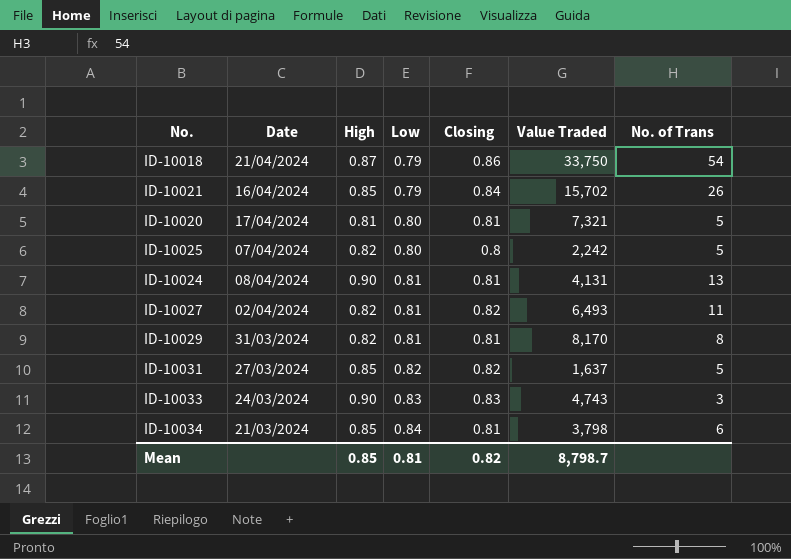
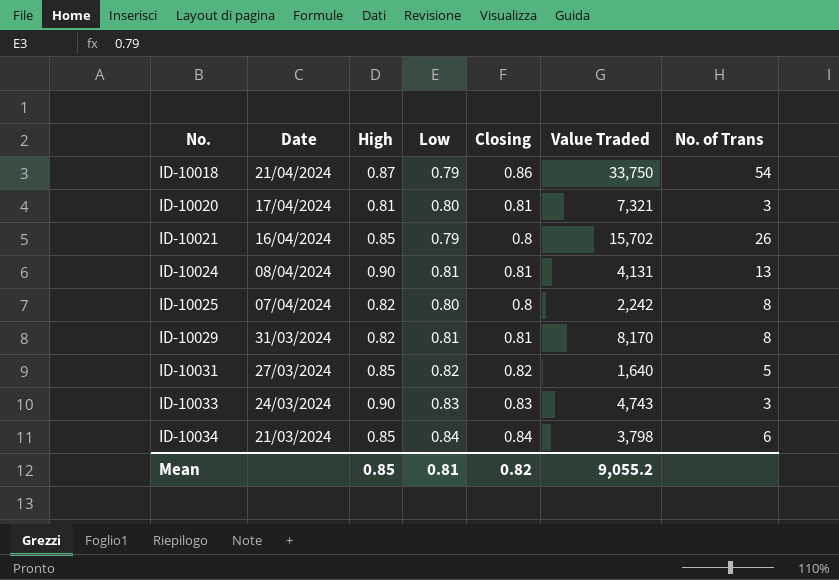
row order: Low ascending -> No. ascending
row ID-10027: 02/04/2024 | 0.82 | 0.81 | 0.82 | 6,493 | 11 -> none
ID-10020 | No. of Trans: 5 -> 3
ID-10021 | Closing: 0.84 -> 0.8
ID-10025 | No. of Trans: 5 -> 8
ID-10031 | Value Traded: 1,637 -> 1,640
ID-10034 | Closing: 0.81 -> 0.84
Mean | Value Traded: 8,798.7 -> 9,055.2

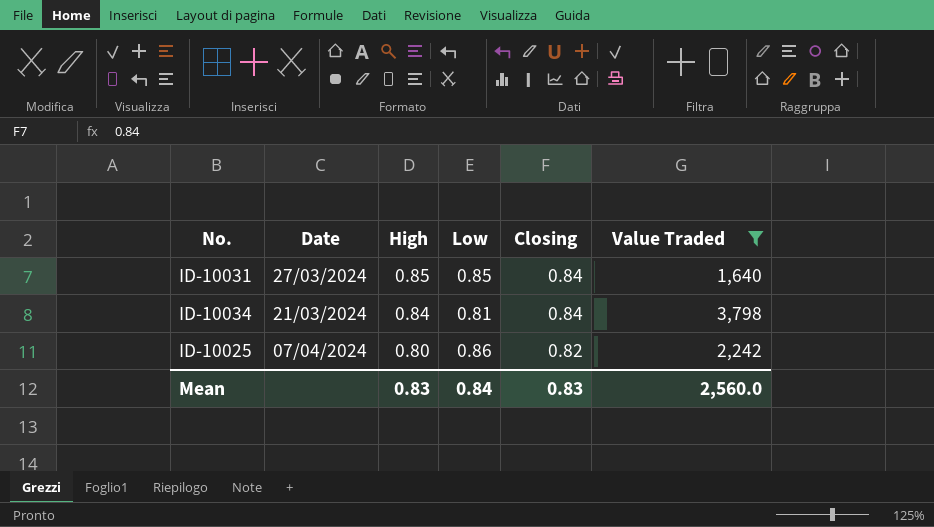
filter: none -> Value Traded <= 3,798
row order: No. ascending -> High descending
column No. of Trans | position: 7 -> none
ID-10031 | Low: 0.82 -> 0.85
ID-10031 | Closing: 0.82 -> 0.84
ID-10034 | High: 0.85 -> 0.84
ID-10034 | Low: 0.84 -> 0.81
ID-10025 | High: 0.82 -> 0.80
ID-10025 | Low: 0.80 -> 0.86
ID-10025 | Closing: 0.8 -> 0.82
Mean | High: 0.85 -> 0.83
Mean | Low: 0.81 -> 0.84
Mean | Closing: 0.82 -> 0.83
Mean | Value Traded: 9,055.2 -> 2,560.0

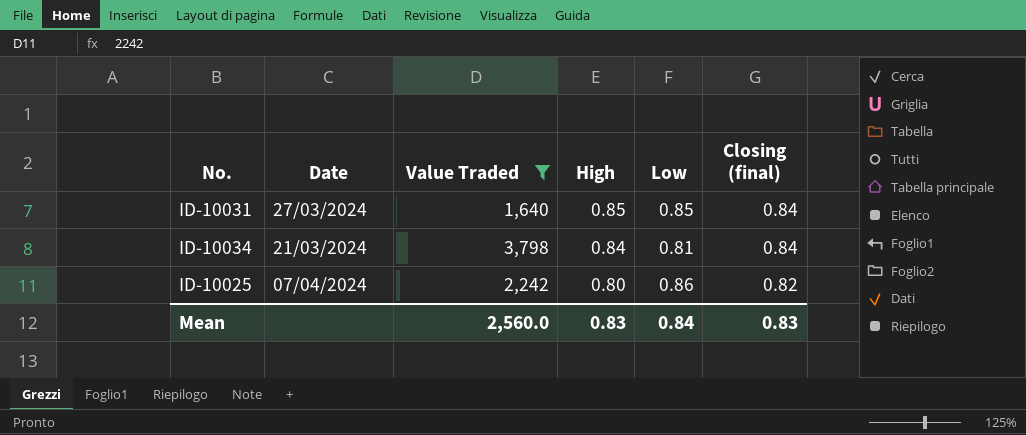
column Value Traded | position: 6 -> 3
column name: Closing -> Closing (final)

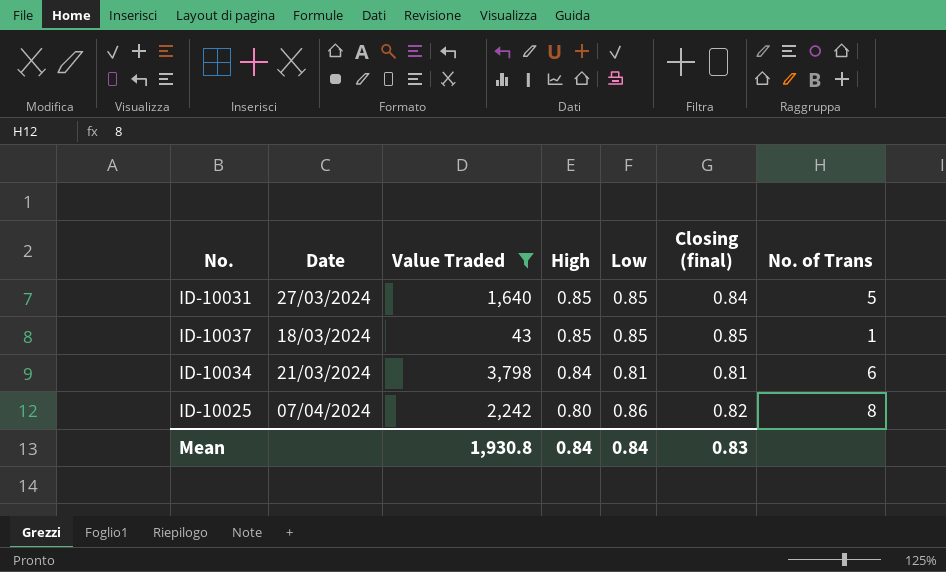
column No. of Trans | position: none -> 7
row ID-10037: none -> 18/03/2024 | 43 | 0.85 | 0.85 | 0.85 | 1
ID-10034 | Closing (final): 0.84 -> 0.81
Mean | Value Traded: 2,560.0 -> 1,930.8
Mean | High: 0.83 -> 0.84

